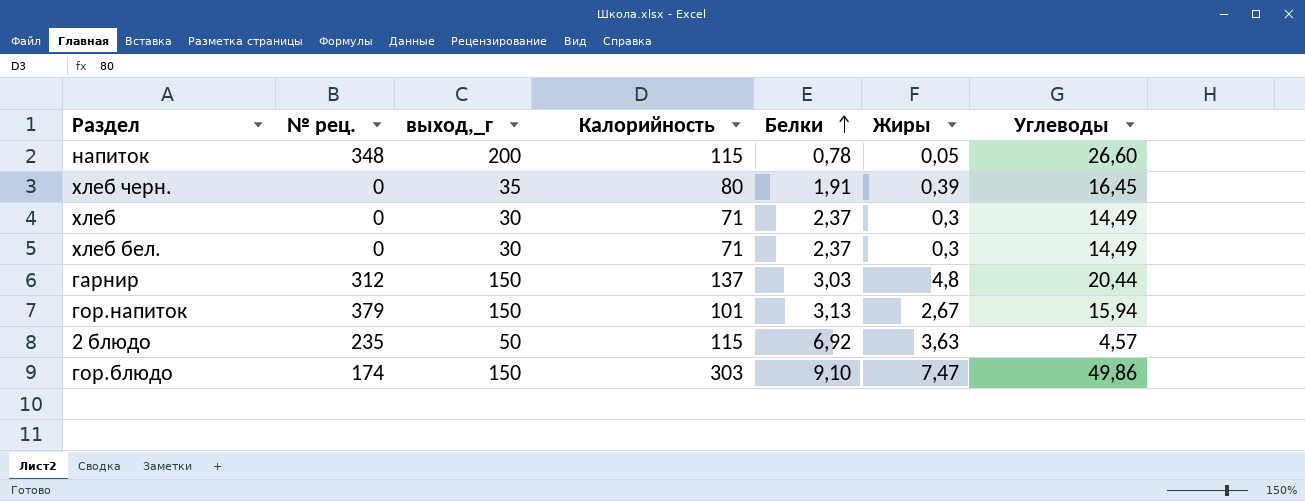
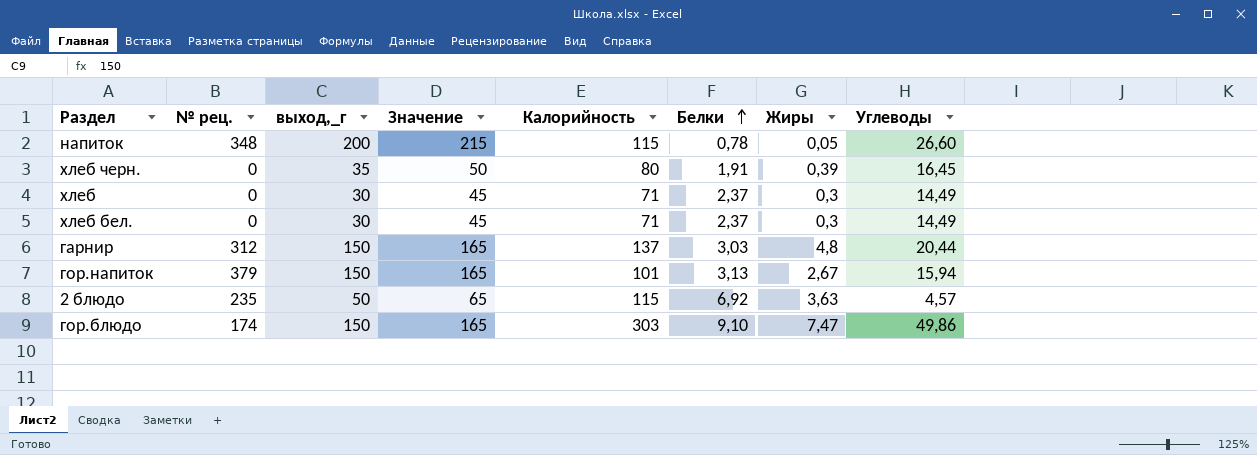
column Значение | formula: none -> [выход,_г] + 15

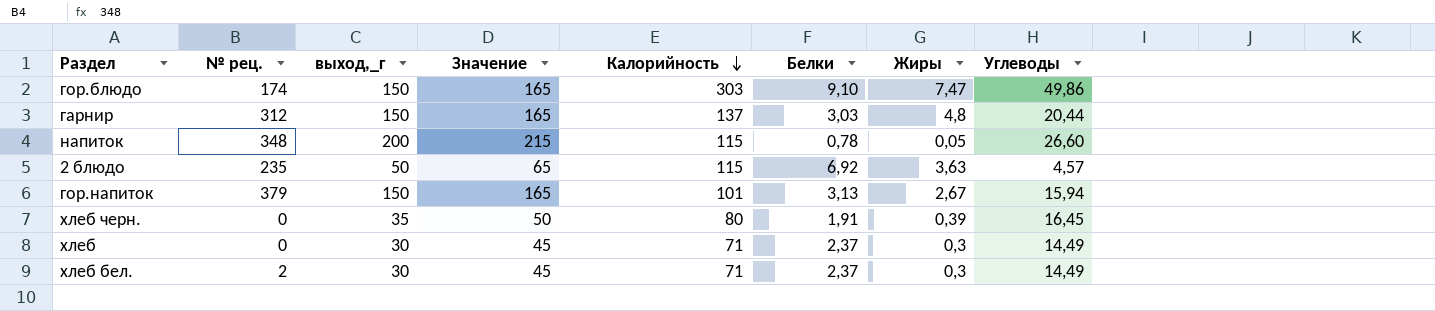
row order: Белки ascending -> Калорийность descending
хлеб бел. | № рец.: 0 -> 2

